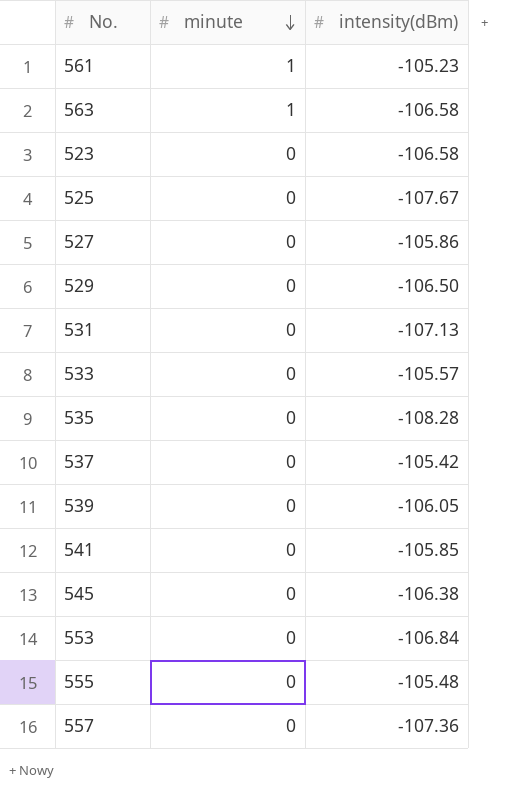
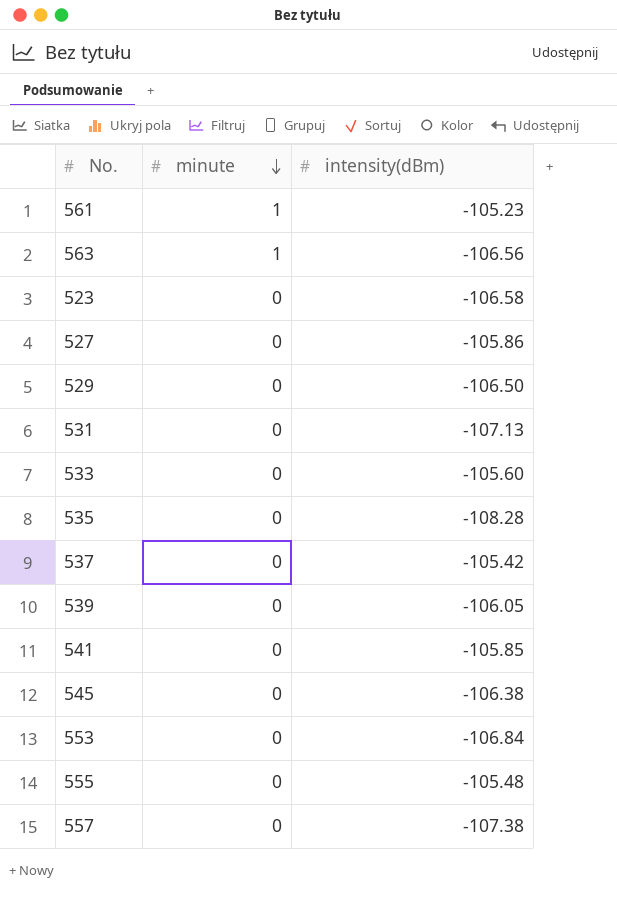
row 525: 0 | -107.67 -> none
563 | intensity(dBm): -106.58 -> -106.56
533 | intensity(dBm): -105.57 -> -105.60
557 | intensity(dBm): -107.36 -> -107.38

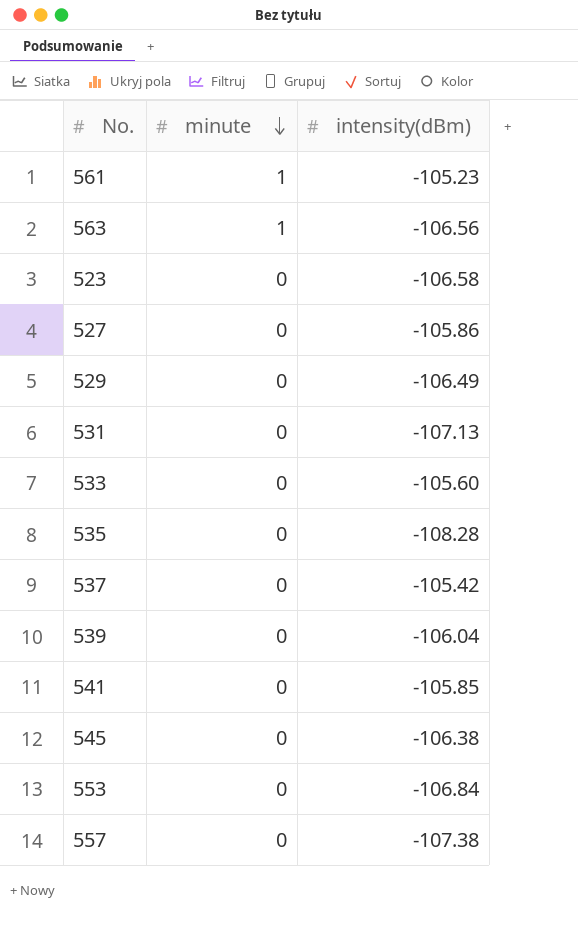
row 555: 0 | -105.48 -> none
529 | intensity(dBm): -106.50 -> -106.49
539 | intensity(dBm): -106.05 -> -106.04

